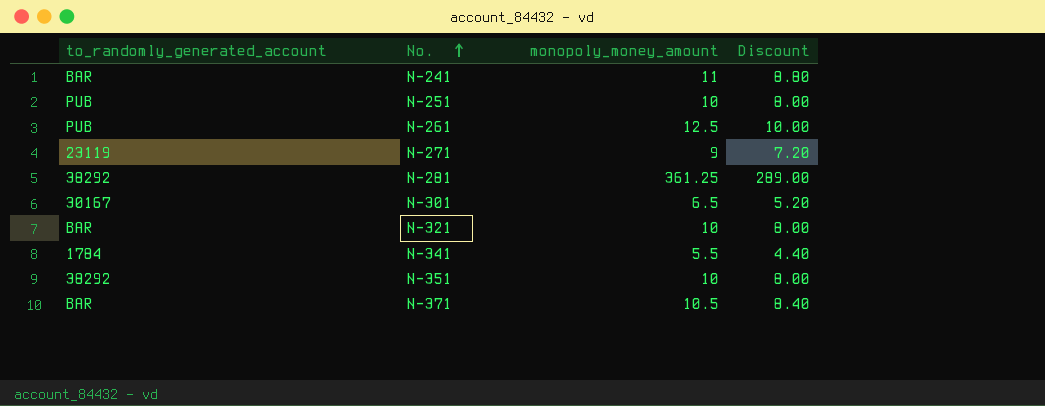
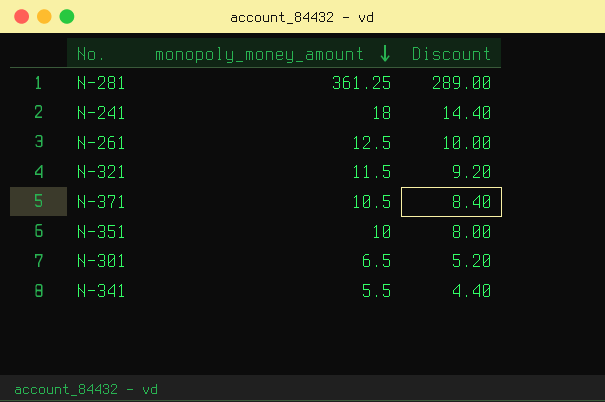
row order: No. ascending -> monopoly_money_amount descending
column to_randomly_generated_account | position: 1 -> none
row N-251: PUB | 10 | 8.00 -> none
row N-271: 23119 | 9 | 7.20 -> none
N-241 | monopoly_money_amount: 11 -> 18
N-241 | Discount: 8.80 -> 14.40
N-321 | monopoly_money_amount: 10 -> 11.5
N-321 | Discount: 8.00 -> 9.20

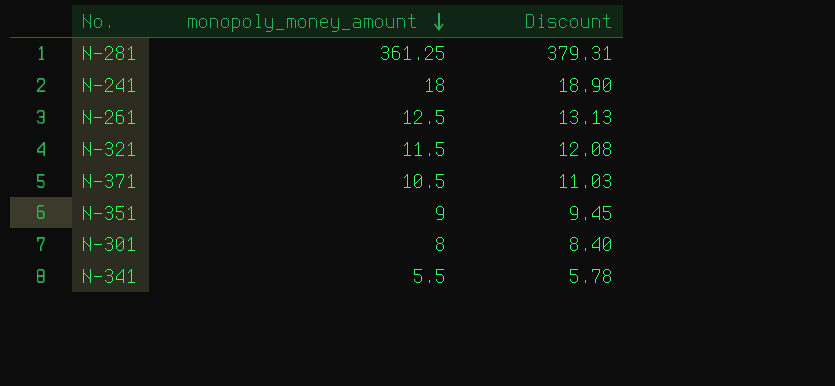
column Discount | formula: [monopoly_money_amount] * 0.8 -> [monopoly_money_amount] * 1.05
N-351 | monopoly_money_amount: 10 -> 9
N-301 | monopoly_money_amount: 6.5 -> 8

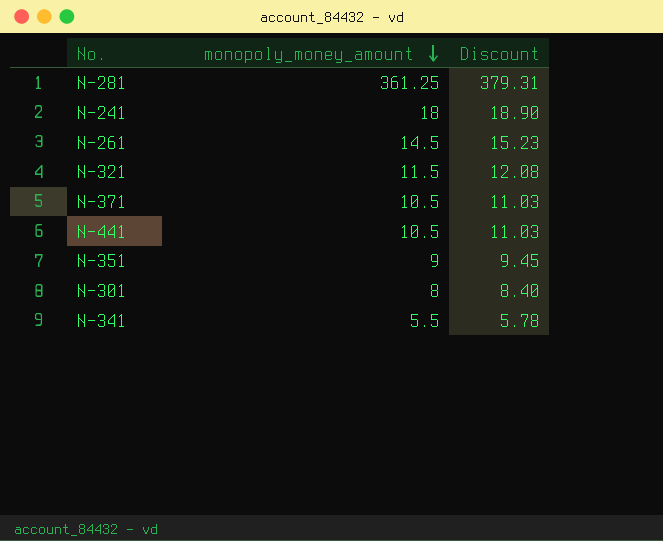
N-261 | monopoly_money_amount: 12.5 -> 14.5
N-261 | Discount: 13.13 -> 15.23
row N-441: none -> 10.5 | 11.03

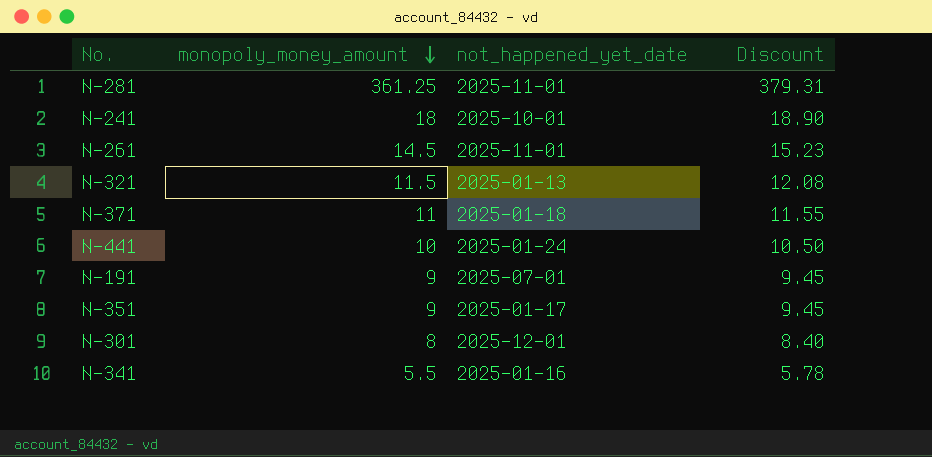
column not_happened_yet_date | position: none -> 3
N-371 | monopoly_money_amount: 10.5 -> 11
N-371 | Discount: 11.03 -> 11.55
N-441 | monopoly_money_amount: 10.5 -> 10
N-441 | Discount: 11.03 -> 10.50
row N-191: none -> 9 | 2025-07-01 | 9.45

